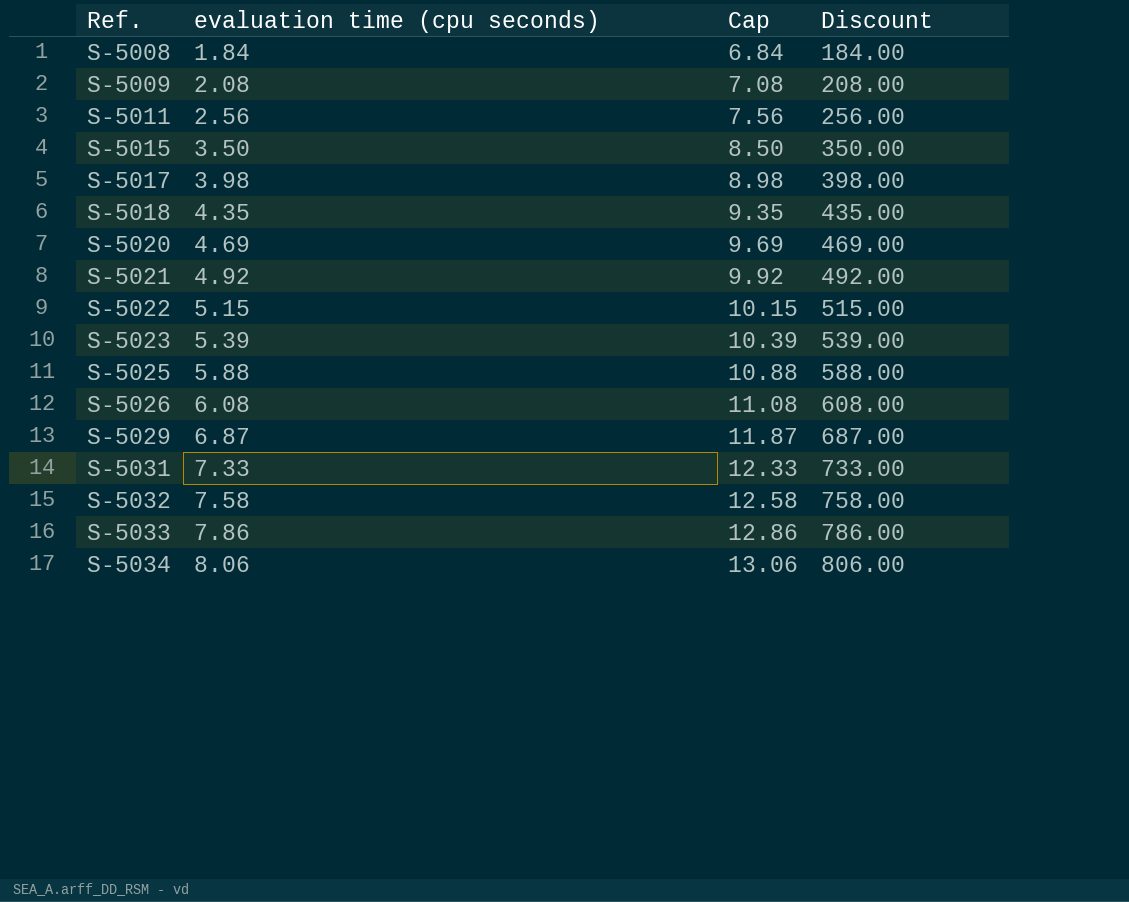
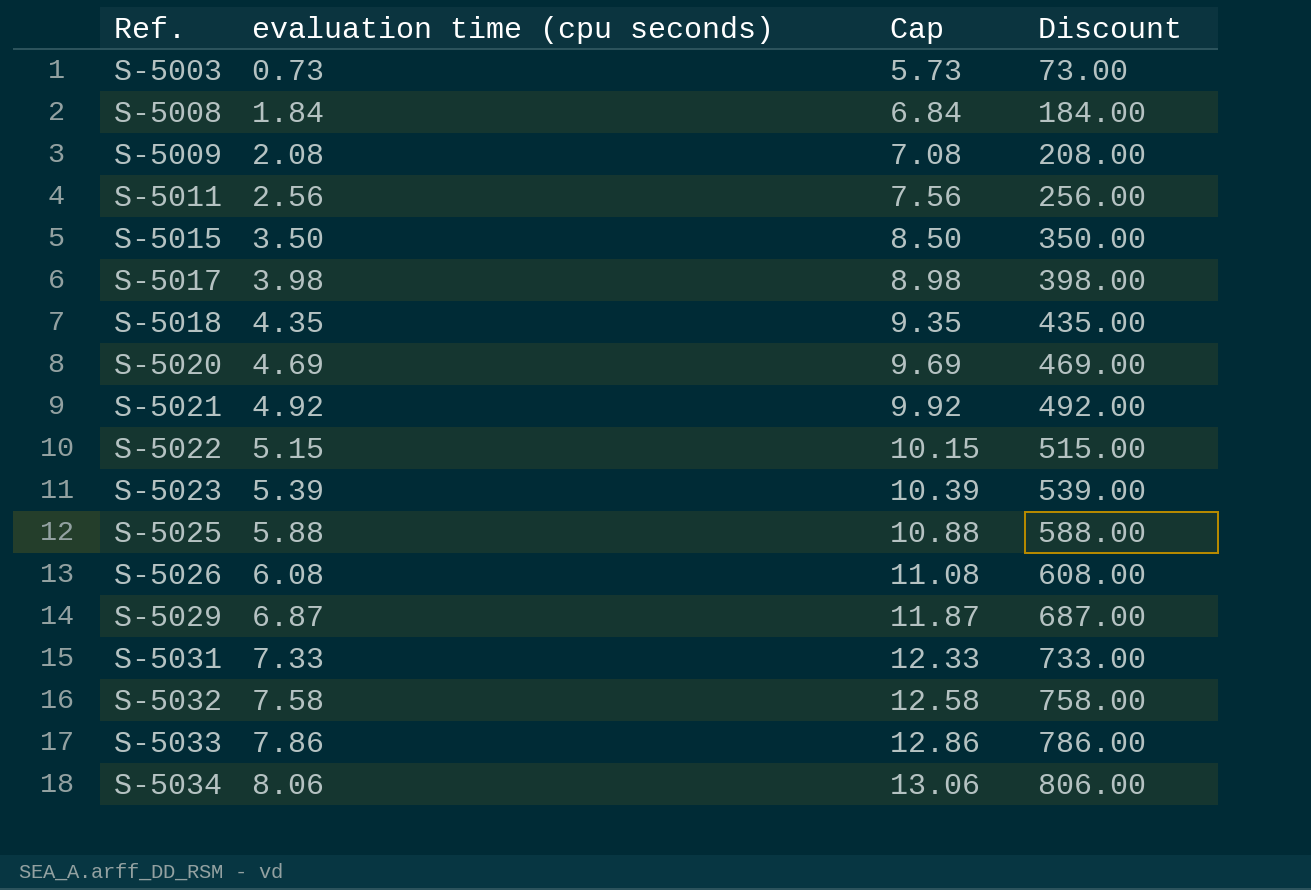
row S-5003: none -> 0.73 | 5.73 | 73.00

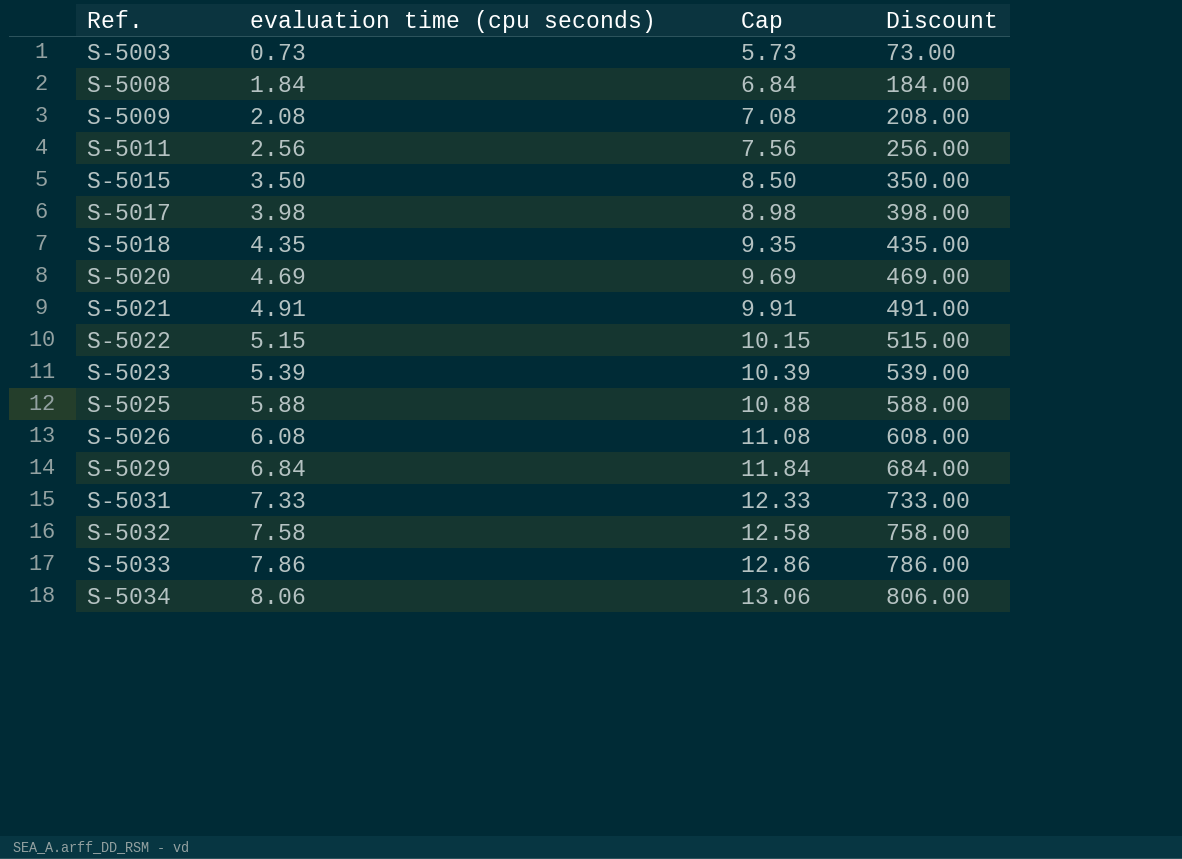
S-5021 | evaluation time (cpu seconds): 4.92 -> 4.91
S-5021 | Cap: 9.92 -> 9.91
S-5021 | Discount: 492.00 -> 491.00
S-5029 | evaluation time (cpu seconds): 6.87 -> 6.84
S-5029 | Cap: 11.87 -> 11.84
S-5029 | Discount: 687.00 -> 684.00

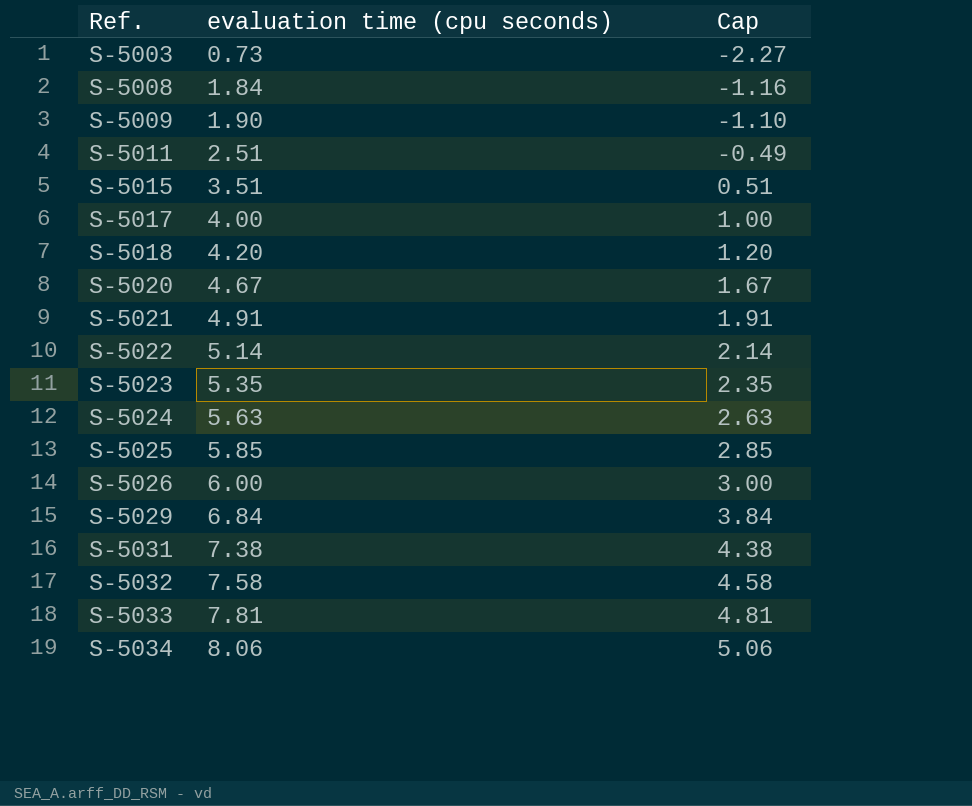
column Discount | formula: [evaluation time (cpu seconds)] * 100 -> none
column Cap | formula: [evaluation time (cpu seconds)] + 5 -> [evaluation time (cpu seconds)] - 3
S-5009 | evaluation time (cpu seconds): 2.08 -> 1.90
S-5011 | evaluation time (cpu seconds): 2.56 -> 2.51
S-5015 | evaluation time (cpu seconds): 3.50 -> 3.51
S-5017 | evaluation time (cpu seconds): 3.98 -> 4.00
S-5018 | evaluation time (cpu seconds): 4.35 -> 4.20
S-5020 | evaluation time (cpu seconds): 4.69 -> 4.67
S-5022 | evaluation time (cpu seconds): 5.15 -> 5.14
S-5023 | evaluation time (cpu seconds): 5.39 -> 5.35
row S-5024: none -> 5.63 | 2.63
S-5025 | evaluation time (cpu seconds): 5.88 -> 5.85
S-5026 | evaluation time (cpu seconds): 6.08 -> 6.00
S-5031 | evaluation time (cpu seconds): 7.33 -> 7.38
S-5033 | evaluation time (cpu seconds): 7.86 -> 7.81

